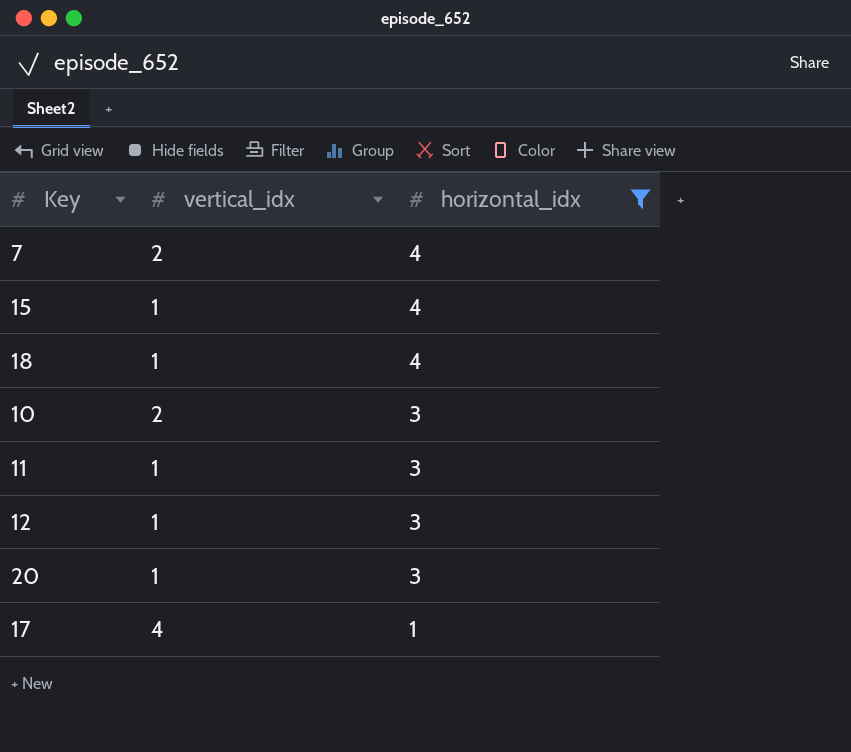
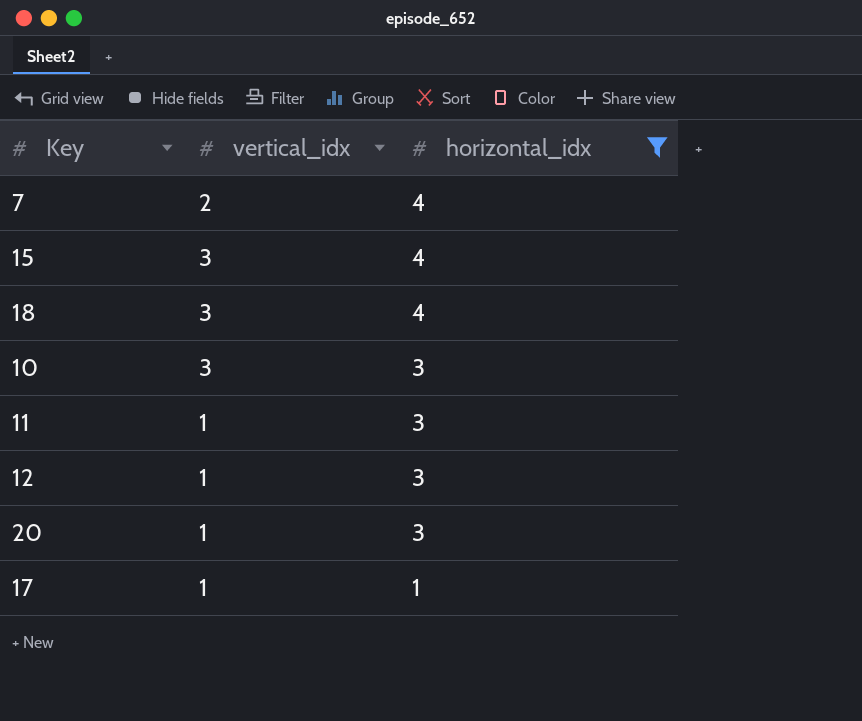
15 | vertical_idx: 1 -> 3
18 | vertical_idx: 1 -> 3
10 | vertical_idx: 2 -> 3
17 | vertical_idx: 4 -> 1

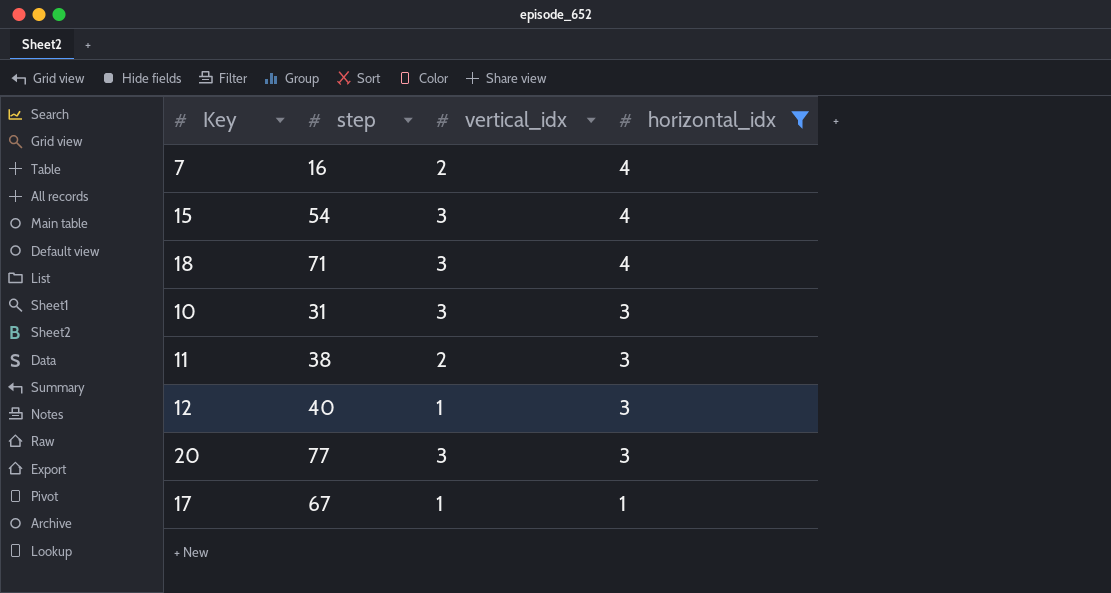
column step | position: none -> 2
11 | vertical_idx: 1 -> 2
20 | vertical_idx: 1 -> 3

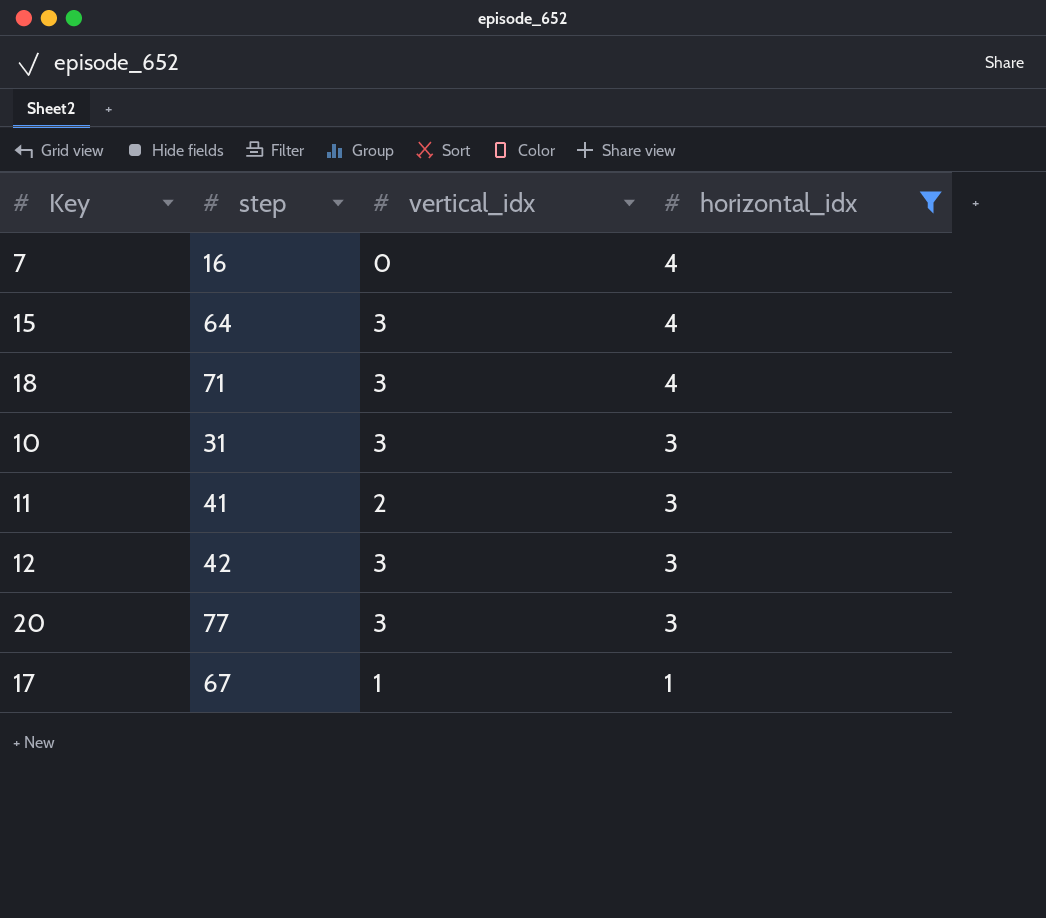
7 | vertical_idx: 2 -> 0
15 | step: 54 -> 64
11 | step: 38 -> 41
12 | step: 40 -> 42
12 | vertical_idx: 1 -> 3

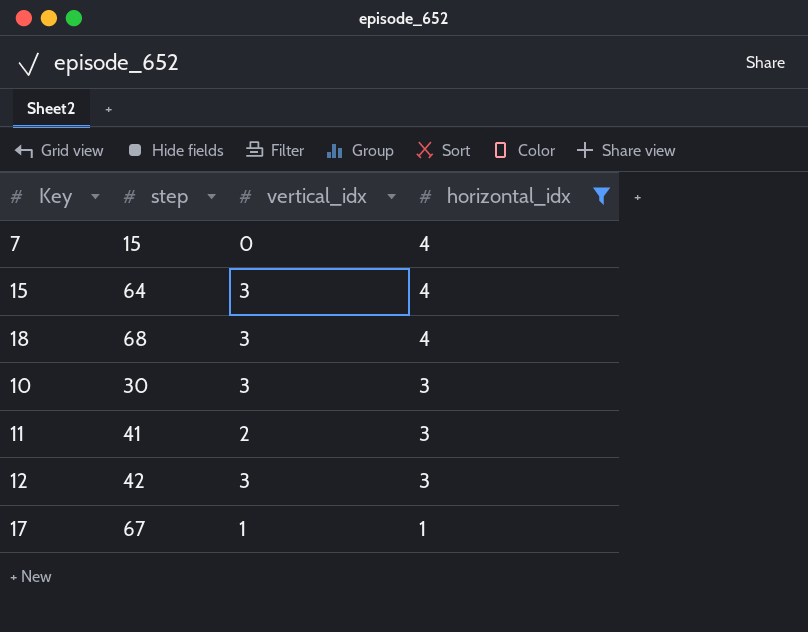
row 20: 77 | 3 | 3 -> none
7 | step: 16 -> 15
18 | step: 71 -> 68
10 | step: 31 -> 30

